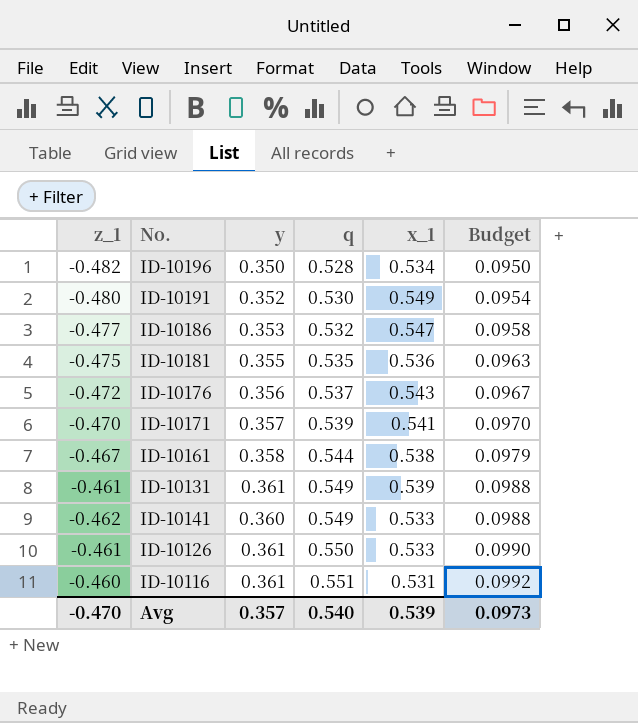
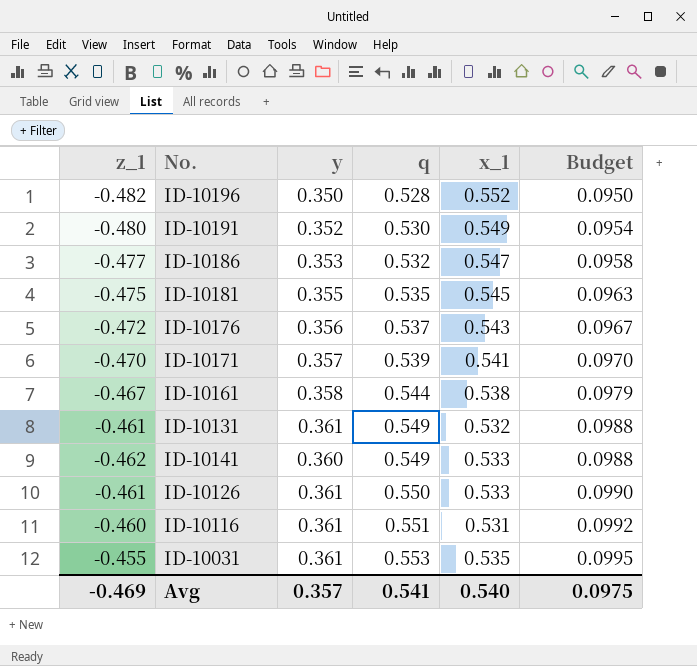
ID-10196 | x_1: 0.534 -> 0.552
ID-10181 | x_1: 0.536 -> 0.545
ID-10131 | x_1: 0.539 -> 0.532
row ID-10031: none -> -0.455 | 0.361 | 0.553 | 0.535 | 0.0995
Avg | z_1: -0.470 -> -0.469
Avg | q: 0.540 -> 0.541
Avg | x_1: 0.539 -> 0.540
Avg | Budget: 0.0973 -> 0.0975

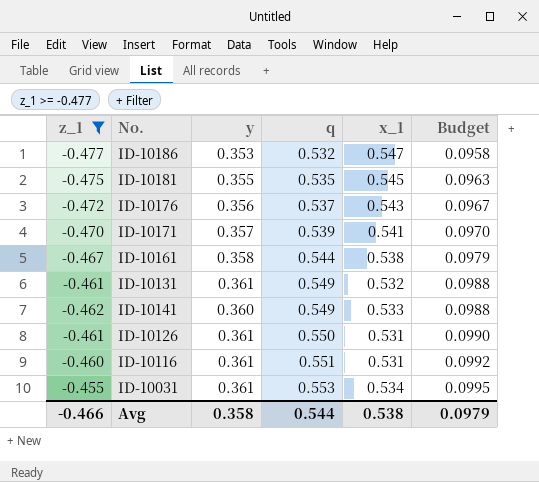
filter: none -> z_1 >= -0.477
ID-10126 | x_1: 0.533 -> 0.531
ID-10031 | x_1: 0.535 -> 0.534
Avg | z_1: -0.469 -> -0.466
Avg | y: 0.357 -> 0.358
Avg | q: 0.541 -> 0.544
Avg | x_1: 0.540 -> 0.538
Avg | Budget: 0.0975 -> 0.0979

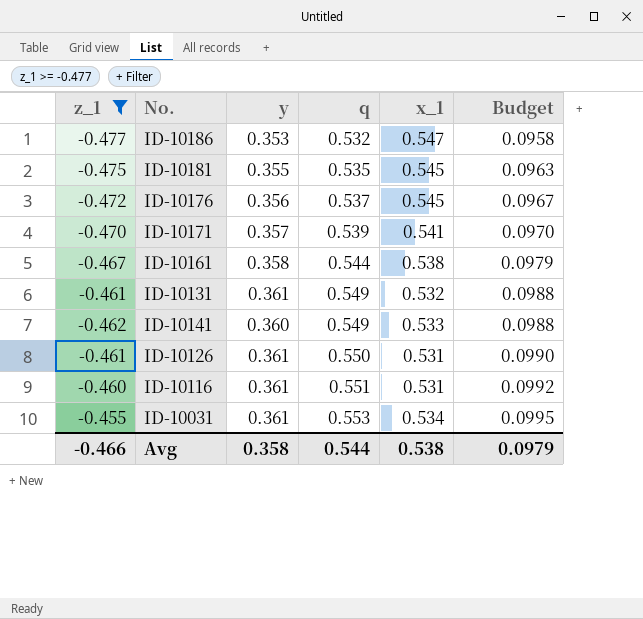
ID-10176 | x_1: 0.543 -> 0.545

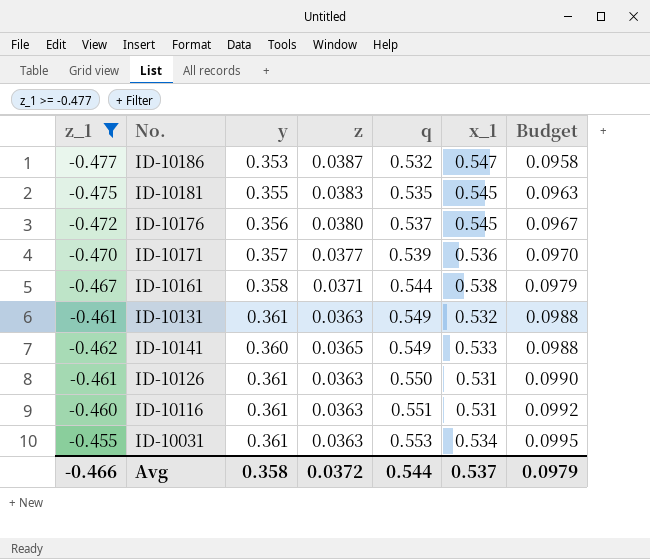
column z | position: none -> 4
ID-10171 | x_1: 0.541 -> 0.536
Avg | x_1: 0.538 -> 0.537

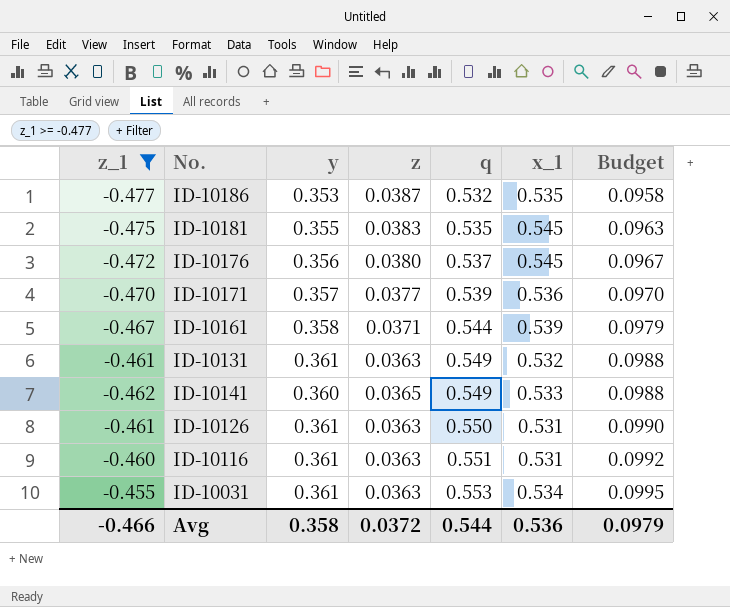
ID-10186 | x_1: 0.547 -> 0.535
ID-10161 | x_1: 0.538 -> 0.539
Avg | x_1: 0.537 -> 0.536

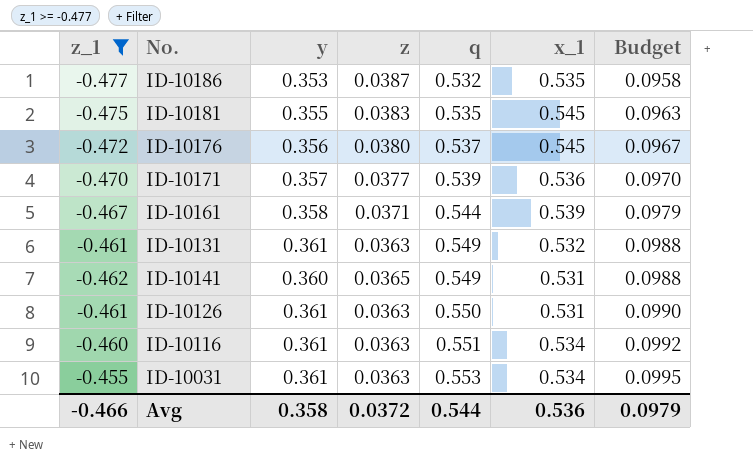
ID-10141 | x_1: 0.533 -> 0.531
ID-10116 | x_1: 0.531 -> 0.534

